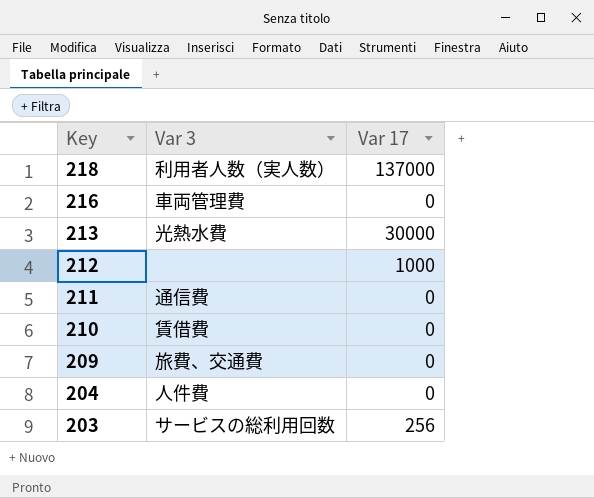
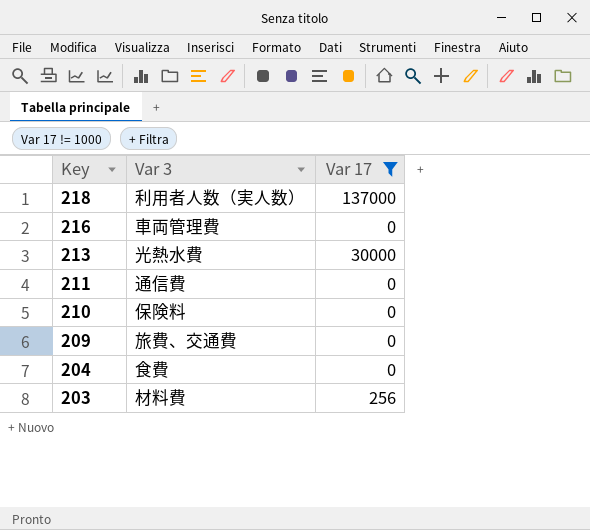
filter: none -> Var 17 != 1000
210 | Var 3: 賃借費 -> 保険料
204 | Var 3: 人件費 -> 食費
203 | Var 3: サービスの総利用回数 -> 材料費

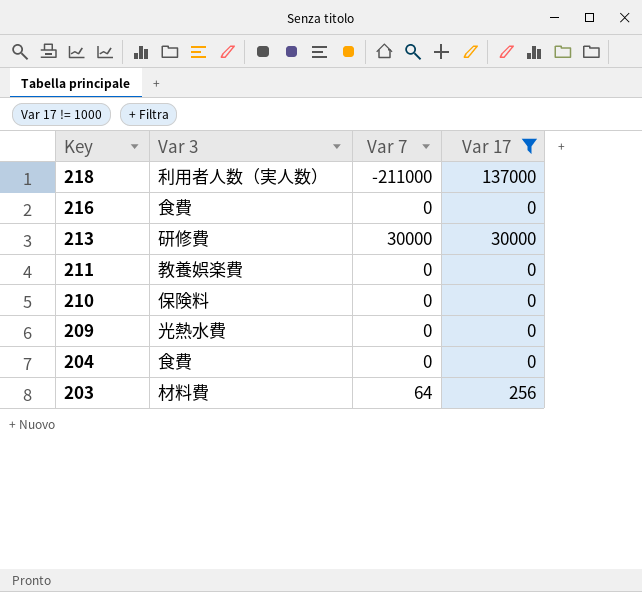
column Var 7 | position: none -> 3
216 | Var 3: 車両管理費 -> 食費
213 | Var 3: 光熱水費 -> 研修費
211 | Var 3: 通信費 -> 教養娯楽費
209 | Var 3: 旅費、交通費 -> 光熱水費

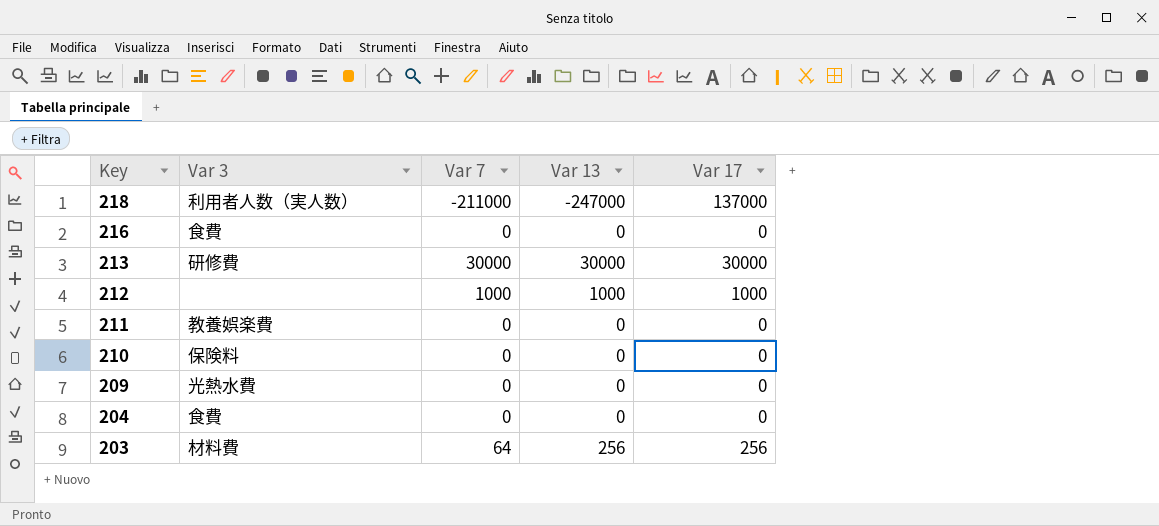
filter: Var 17 != 1000 -> none
column Var 13 | position: none -> 4

